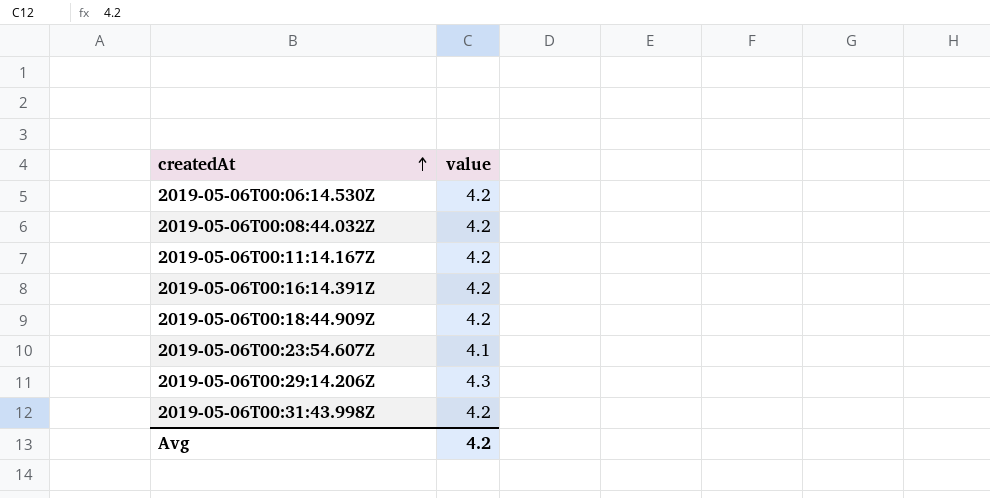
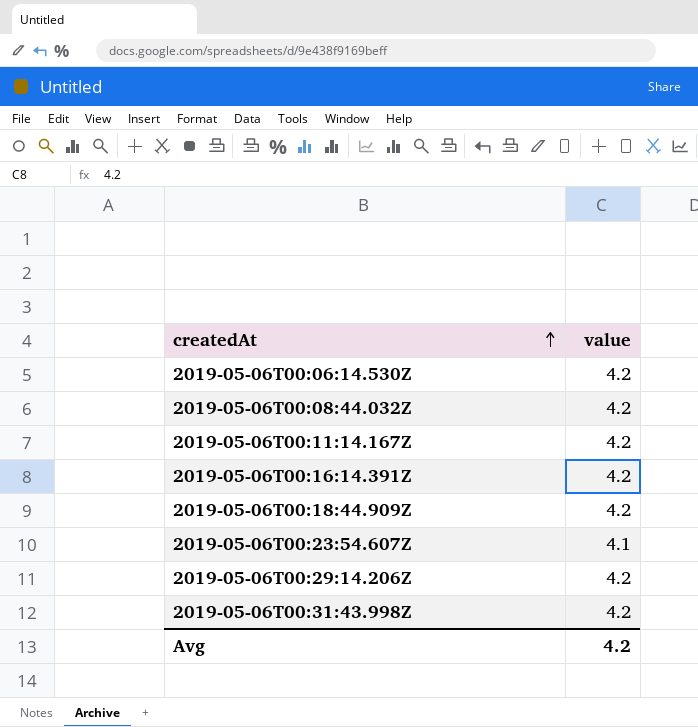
2019-05-06T00:29:14.206Z | value: 4.3 -> 4.2

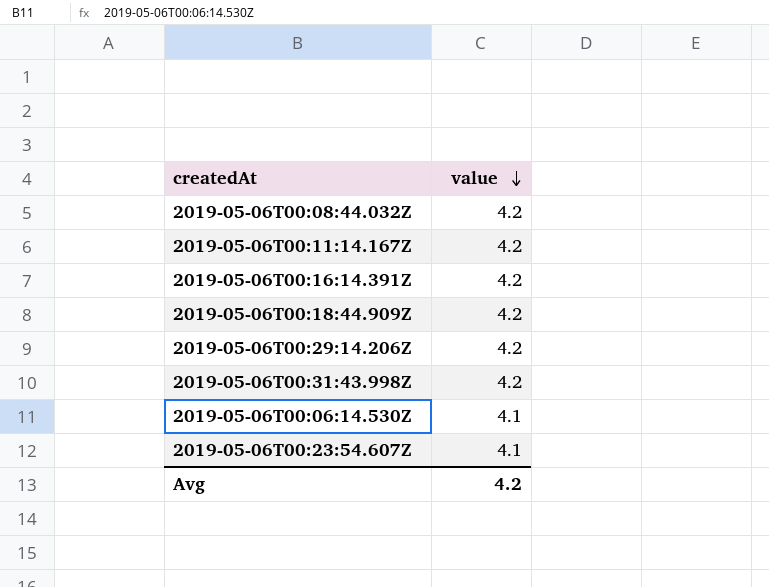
row order: createdAt ascending -> value descending
2019-05-06T00:06:14.530Z | value: 4.2 -> 4.1

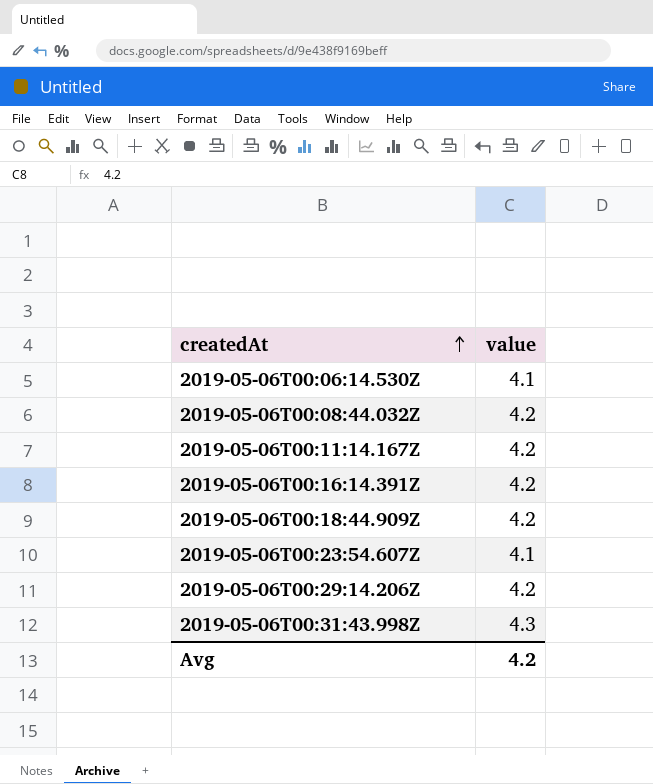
row order: value descending -> createdAt ascending
2019-05-06T00:31:43.998Z | value: 4.2 -> 4.3

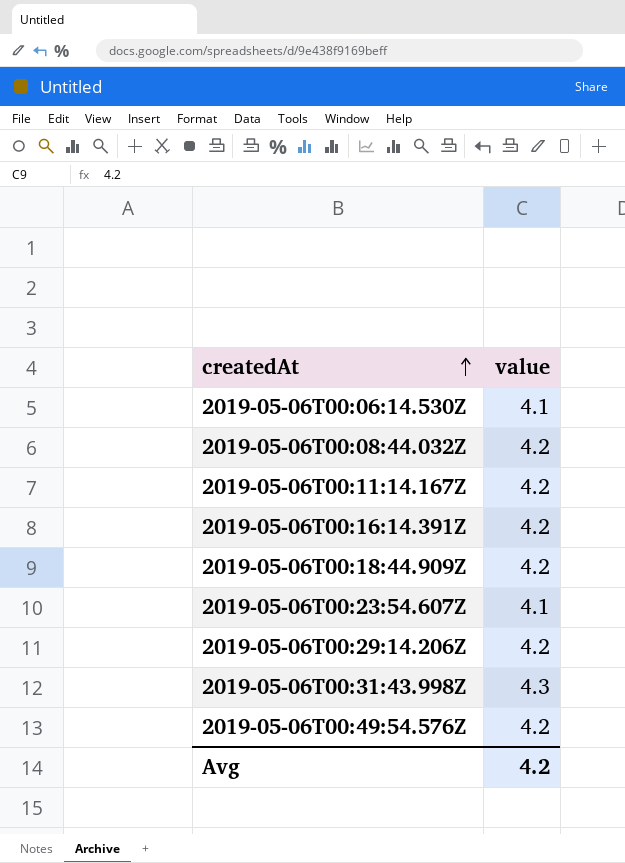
row 2019-05-06T00:49:54.576Z: none -> 4.2

